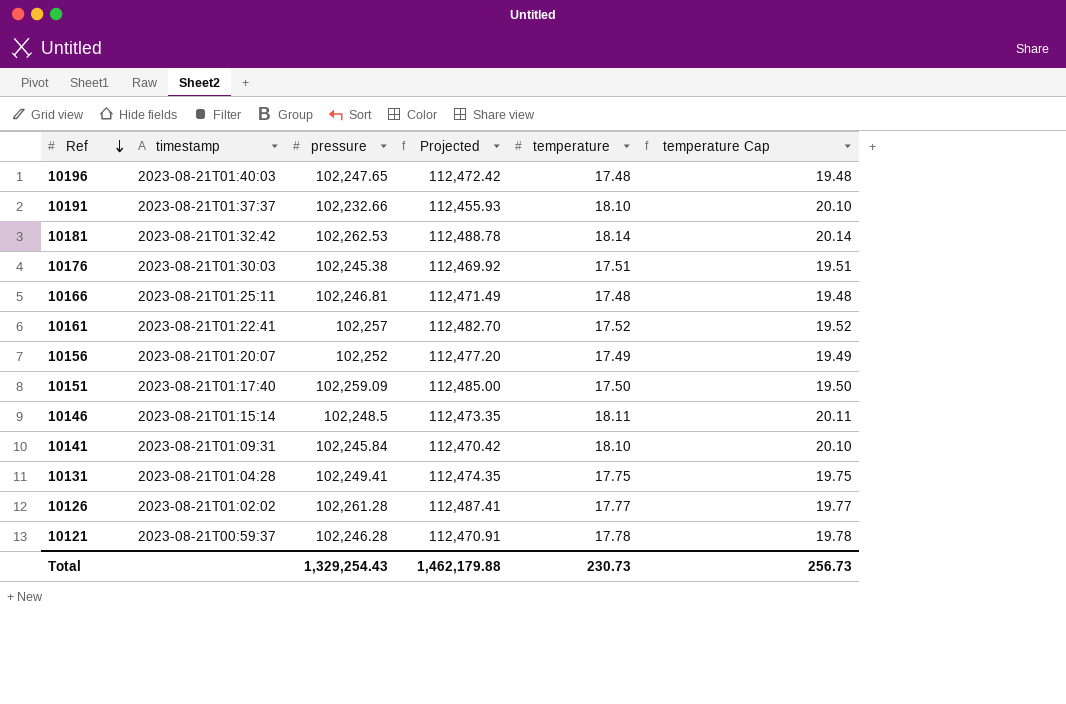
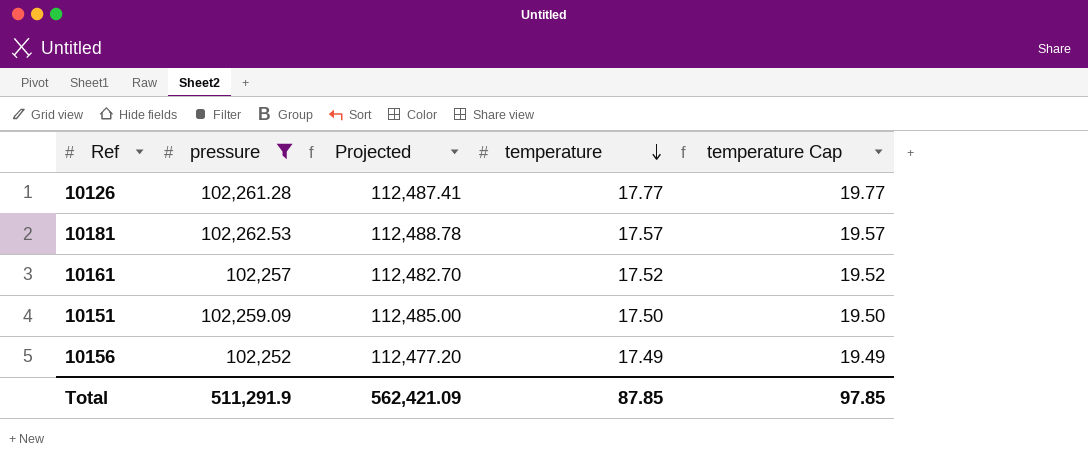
filter: none -> pressure >= 102,252
row order: Ref descending -> temperature descending
column timestamp | position: 2 -> none
10181 | temperature: 18.14 -> 17.57
10181 | temperature Cap: 20.14 -> 19.57
Total | pressure: 1,329,254.43 -> 511,291.9
Total | Projected: 1,462,179.88 -> 562,421.09
Total | temperature: 230.73 -> 87.85
Total | temperature Cap: 256.73 -> 97.85

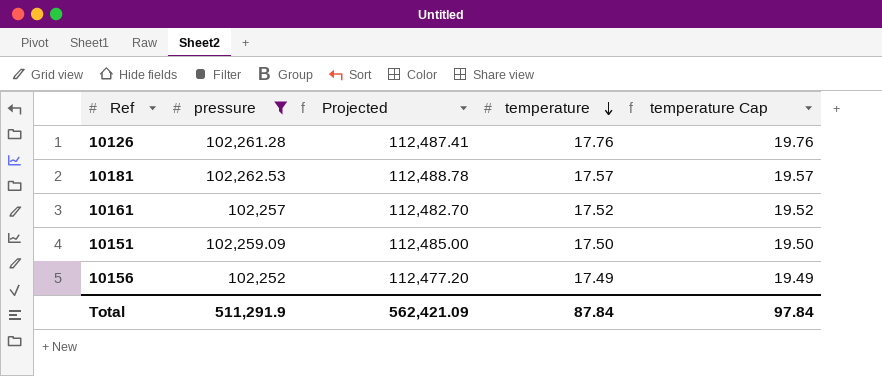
10126 | temperature: 17.77 -> 17.76
10126 | temperature Cap: 19.77 -> 19.76
Total | temperature: 87.85 -> 87.84
Total | temperature Cap: 97.85 -> 97.84

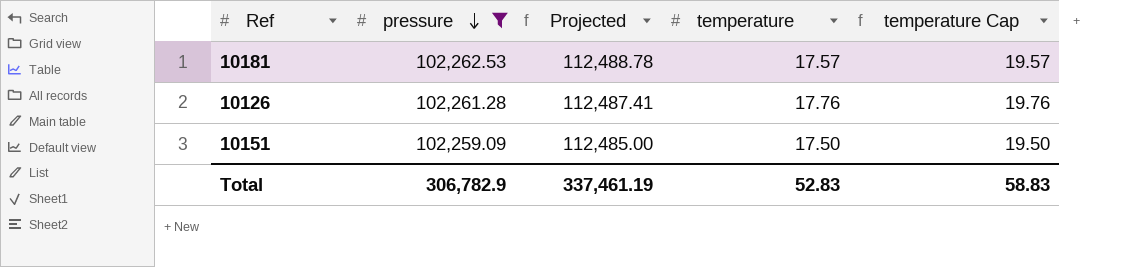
row order: temperature descending -> pressure descending
row 10161: 102,257 | 112,482.70 | 17.52 | 19.52 -> none
row 10156: 102,252 | 112,477.20 | 17.49 | 19.49 -> none
Total | pressure: 511,291.9 -> 306,782.9
Total | Projected: 562,421.09 -> 337,461.19
Total | temperature: 87.84 -> 52.83
Total | temperature Cap: 97.84 -> 58.83

